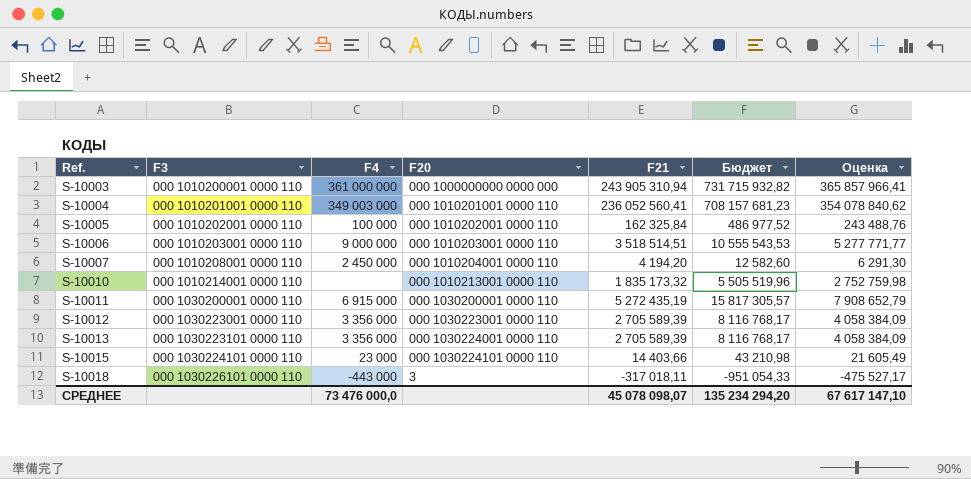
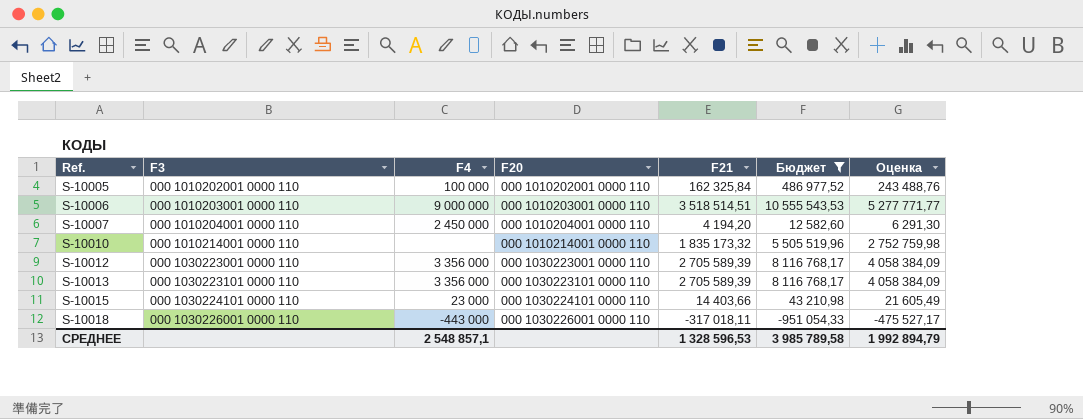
filter: none -> Бюджет <= 10 555 543,53
S-10007 | F3: 000 1010208001 0000 110 -> 000 1010204001 0000 110
S-10010 | F20: 000 1010213001 0000 110 -> 000 1010214001 0000 110
S-10013 | F20: 000 1030224001 0000 110 -> 000 1030223101 0000 110
S-10018 | F3: 000 1030226101 0000 110 -> 000 1030226001 0000 110
S-10018 | F20: 3 -> 000 1030226001 0000 110
СРЕДНЕЕ | F4: 73 476 000,0 -> 2 548 857,1
СРЕДНЕЕ | F21: 45 078 098,07 -> 1 328 596,53
СРЕДНЕЕ | Бюджет: 135 234 294,20 -> 3 985 789,58
СРЕДНЕЕ | Оценка: 67 617 147,10 -> 1 992 894,79

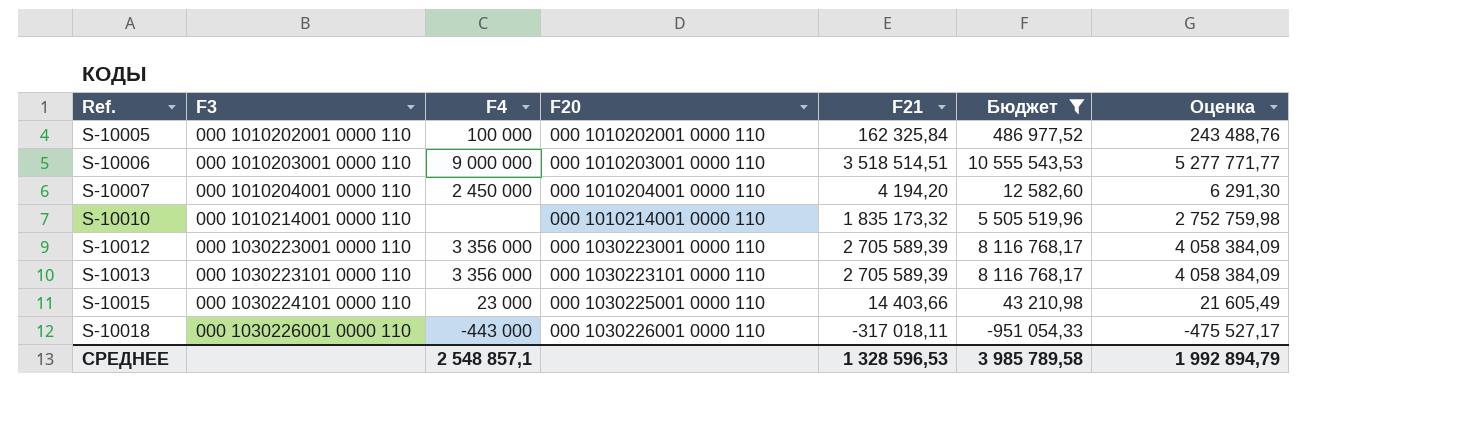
S-10015 | F20: 000 1030224101 0000 110 -> 000 1030225001 0000 110

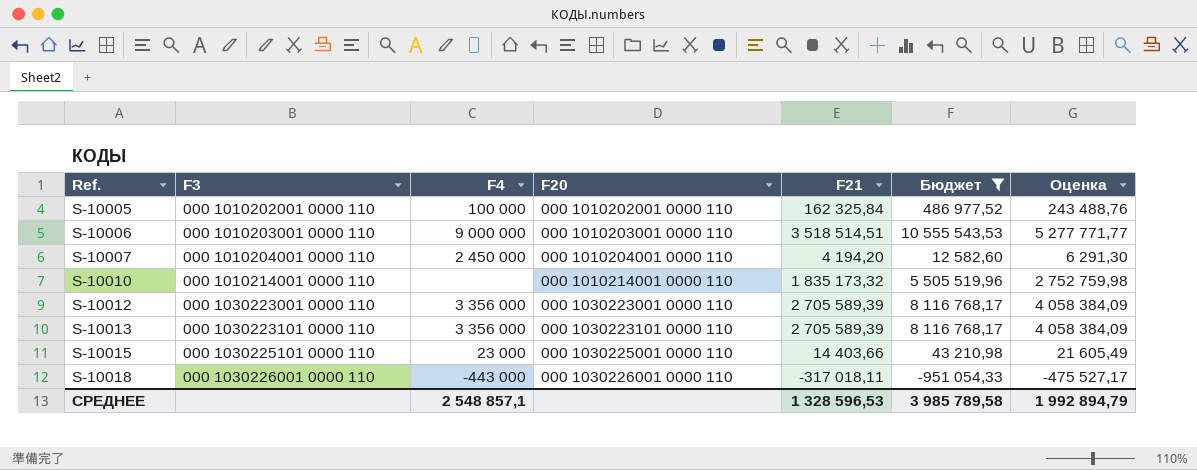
S-10015 | F3: 000 1030224101 0000 110 -> 000 1030225101 0000 110

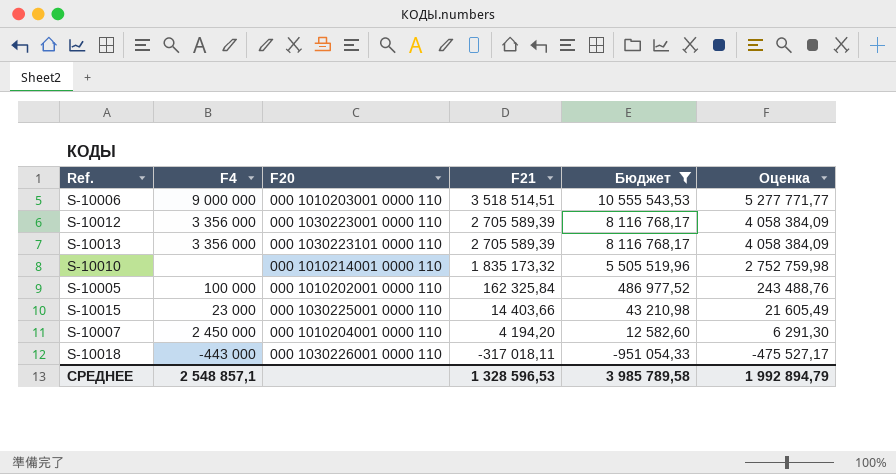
row order: Ref. ascending -> F21 descending
column F3 | position: 2 -> none

